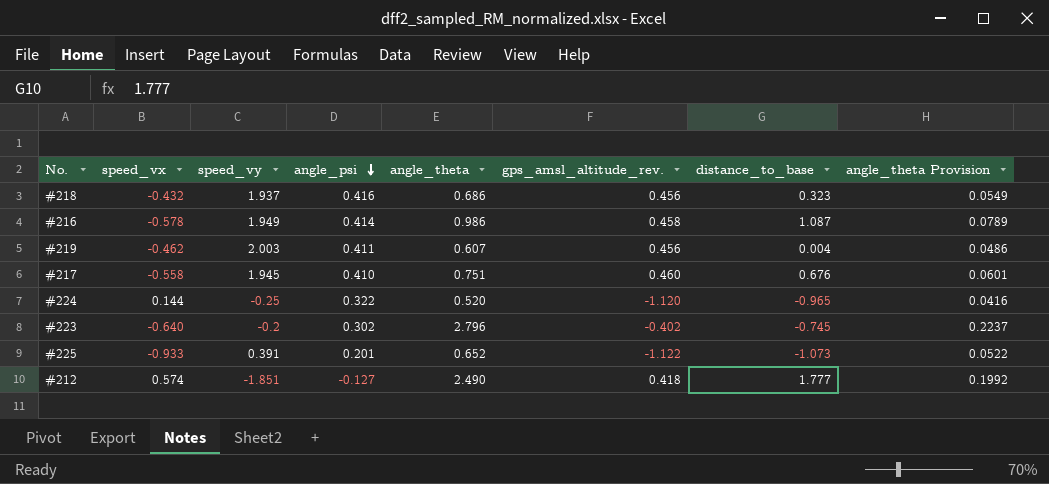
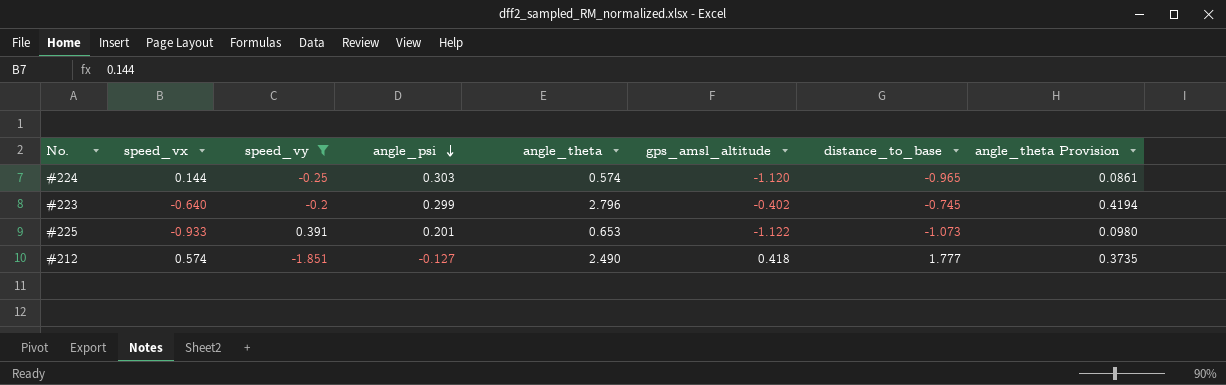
filter: none -> speed_vy <= 0.391
column name: gps_amsl_altitude_rev. -> gps_amsl_altitude
column angle_theta Provision | formula: [angle_theta] * 0.08 -> [angle_theta] * 0.15
#224 | angle_psi: 0.322 -> 0.303
#224 | angle_theta: 0.520 -> 0.574
#223 | angle_psi: 0.302 -> 0.299
#225 | angle_theta: 0.652 -> 0.653

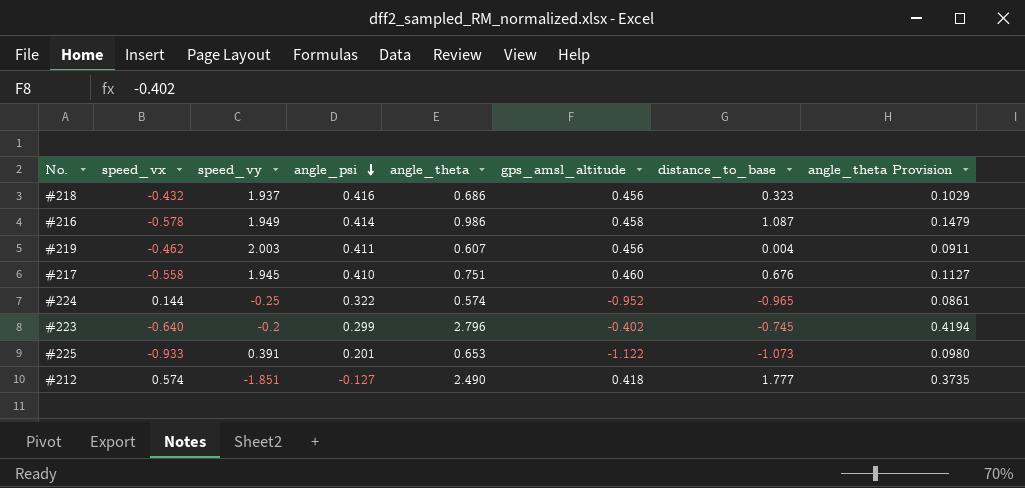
filter: speed_vy <= 0.391 -> none
#224 | angle_psi: 0.303 -> 0.322
#224 | gps_amsl_altitude: -1.120 -> -0.952

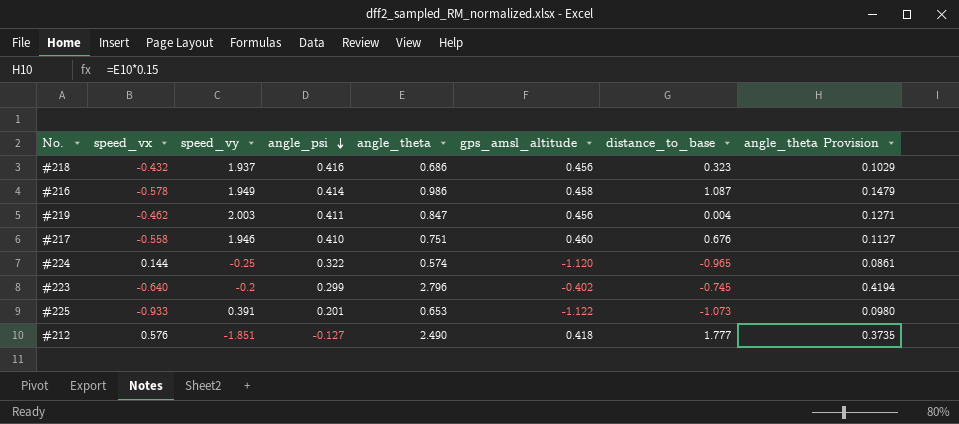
#219 | angle_theta: 0.607 -> 0.847
#219 | angle_theta Provision: 0.0911 -> 0.1271
#217 | speed_vy: 1.945 -> 1.946
#224 | gps_amsl_altitude: -0.952 -> -1.120
#212 | speed_vx: 0.574 -> 0.576

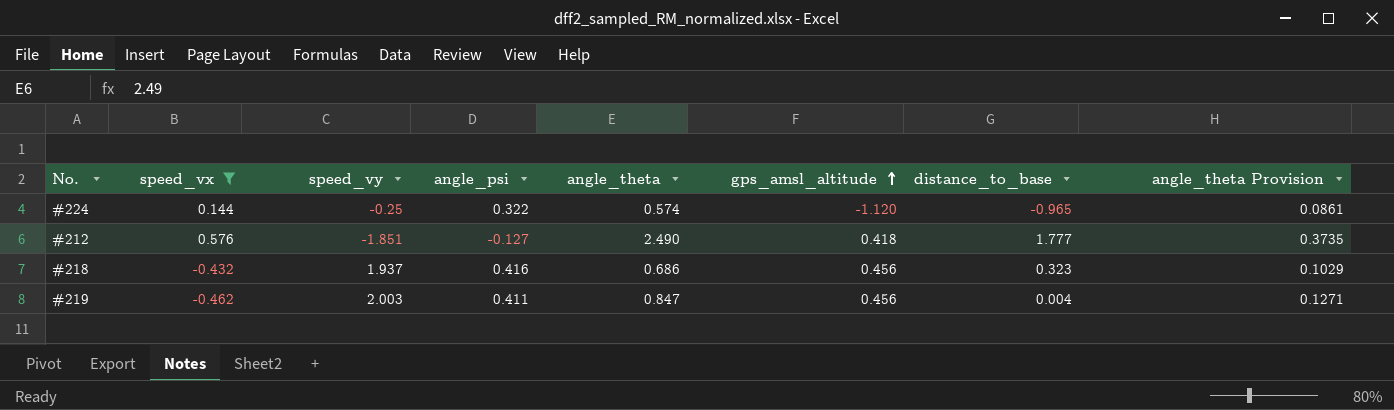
filter: none -> speed_vx >= -0.462
row order: angle_psi descending -> gps_amsl_altitude ascending

